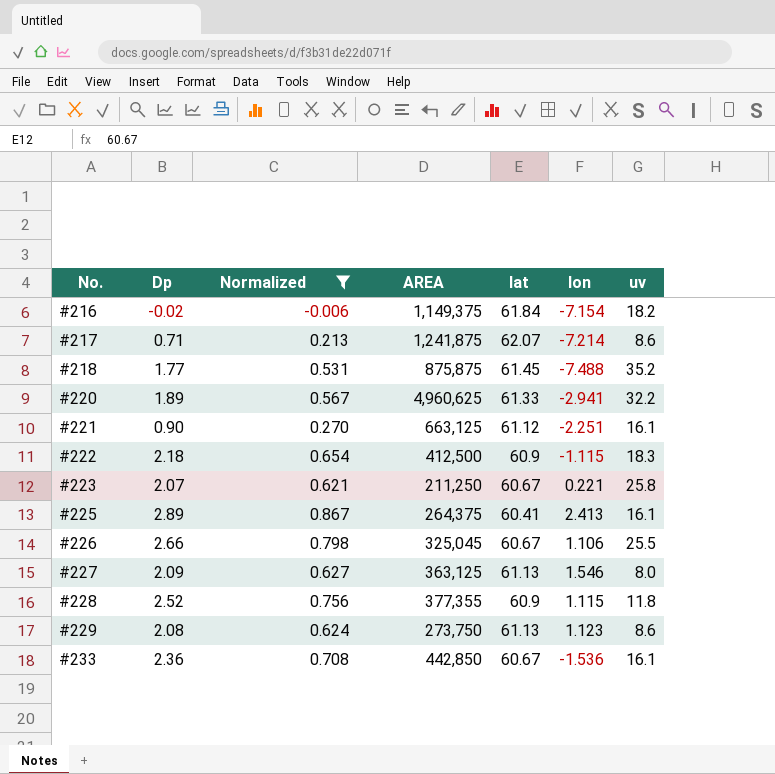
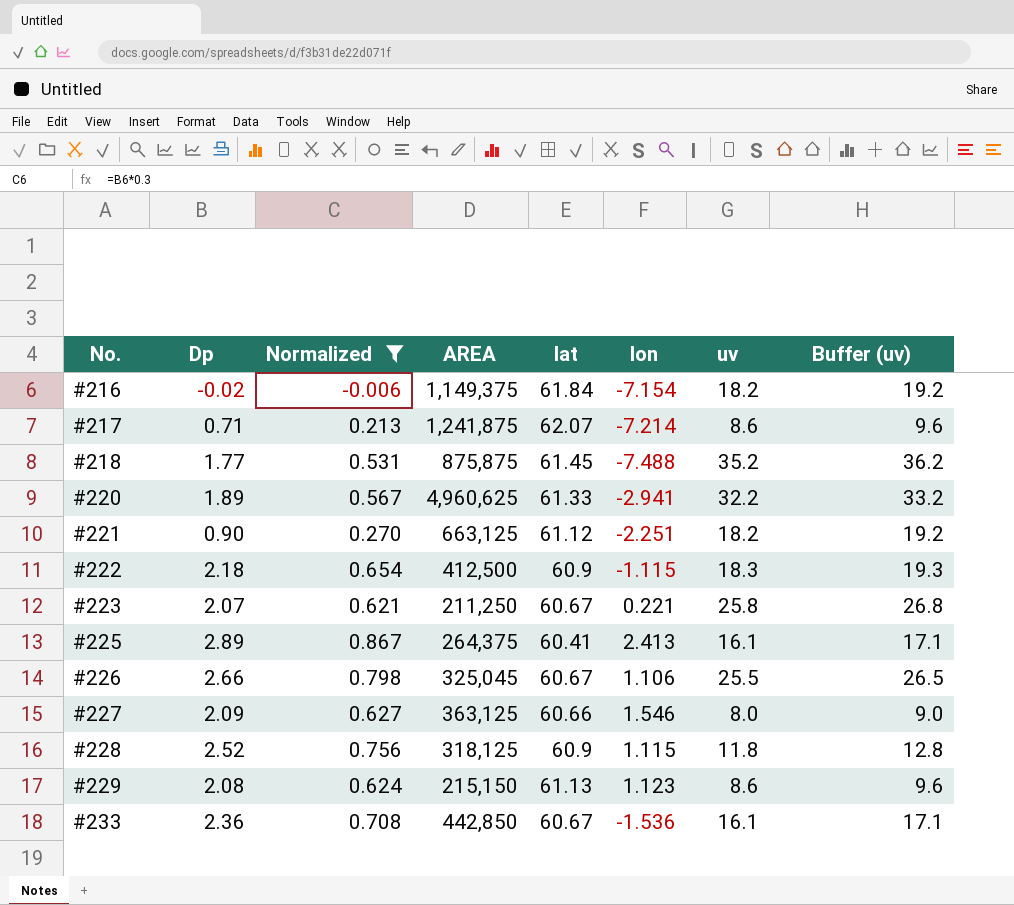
column Buffer (uv) | formula: none -> [uv] + 1
#221 | uv: 16.1 -> 18.2
#227 | lat: 61.13 -> 60.66
#228 | AREA: 377,355 -> 318,125
#229 | AREA: 273,750 -> 215,150

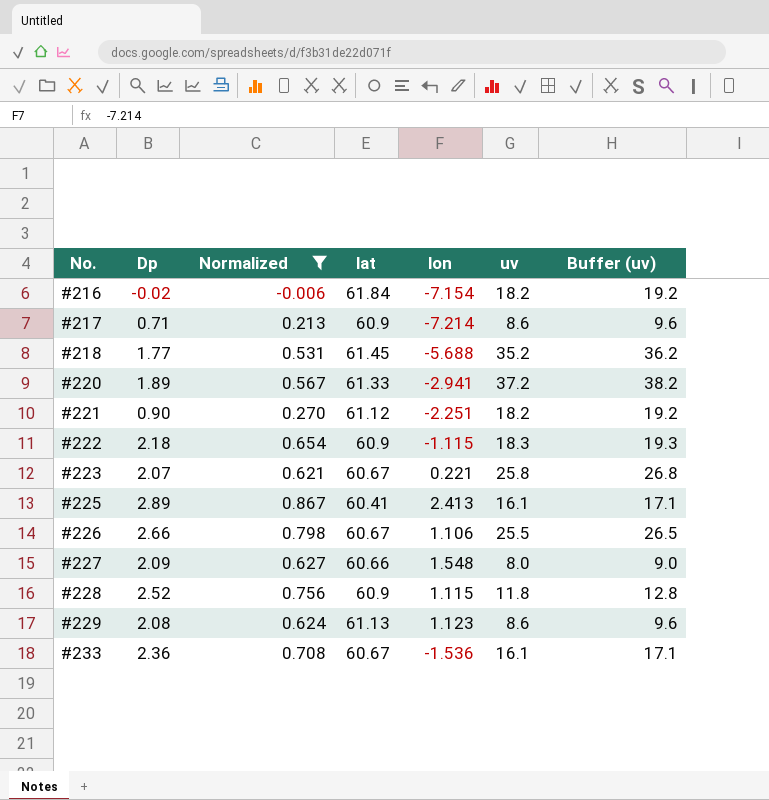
column AREA | position: 4 -> none
#217 | lat: 62.07 -> 60.9
#218 | lon: -7.488 -> -5.688
#220 | uv: 32.2 -> 37.2
#220 | Buffer (uv): 33.2 -> 38.2
#227 | lon: 1.546 -> 1.548

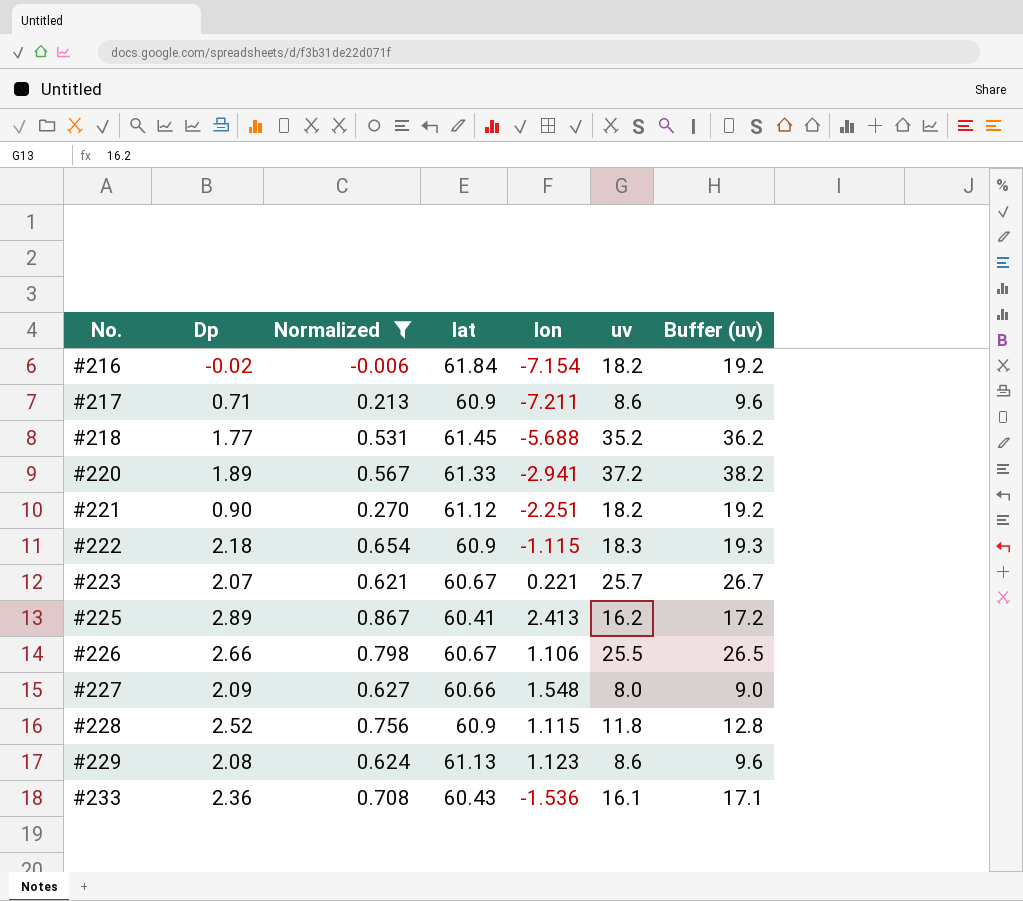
#217 | lon: -7.214 -> -7.211
#223 | uv: 25.8 -> 25.7
#223 | Buffer (uv): 26.8 -> 26.7
#225 | uv: 16.1 -> 16.2
#225 | Buffer (uv): 17.1 -> 17.2
#233 | lat: 60.67 -> 60.43

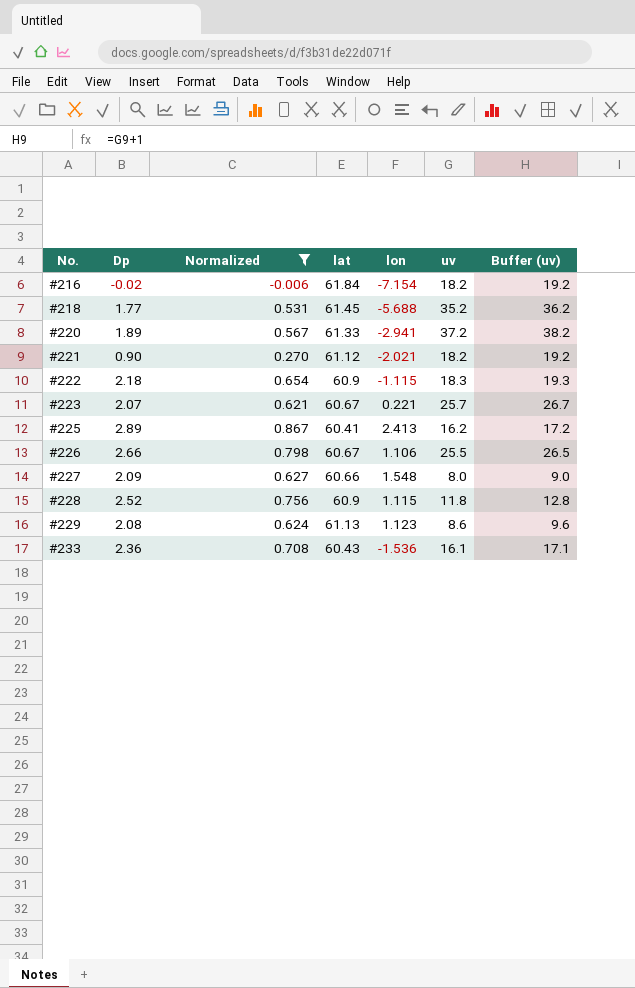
row #217: 0.71 | 0.213 | 60.9 | -7.211 | 8.6 | 9.6 -> none
#221 | lon: -2.251 -> -2.021

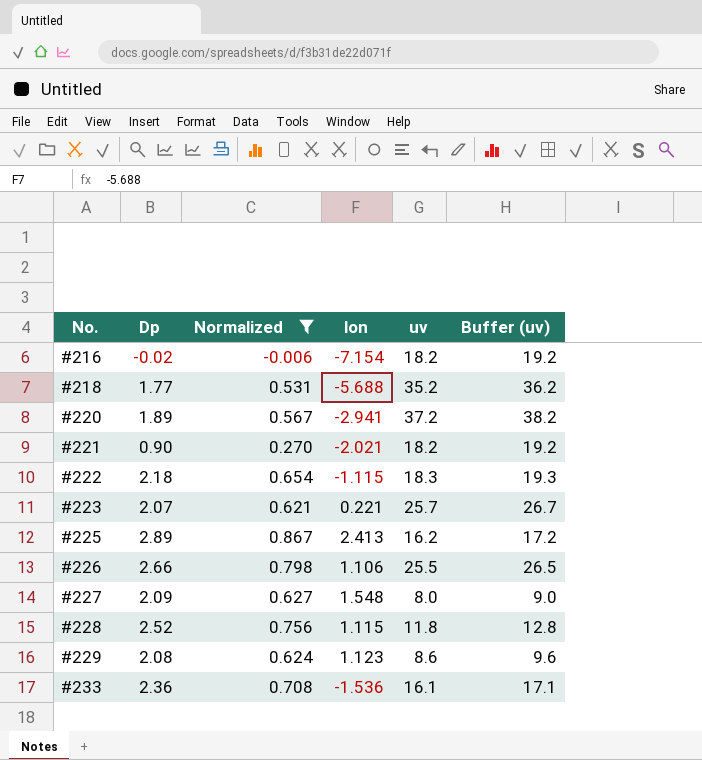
column lat | position: 4 -> none

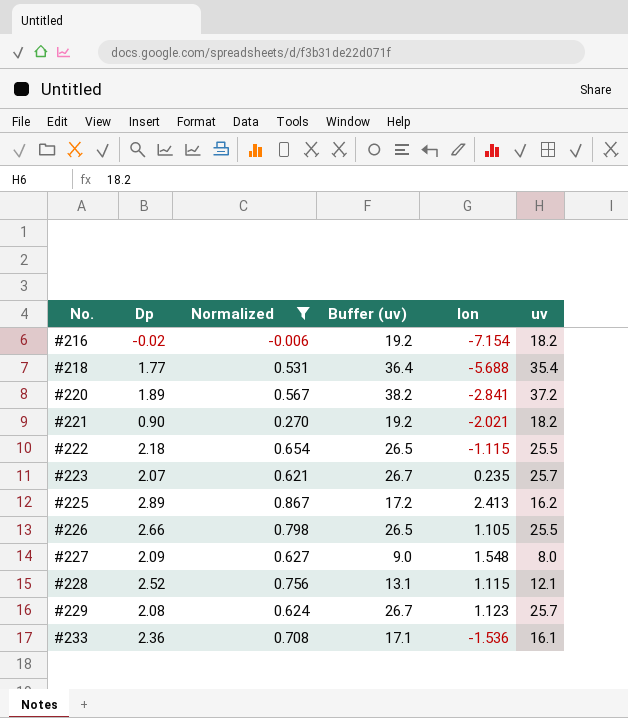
column Buffer (uv) | position: 6 -> 4
#218 | Buffer (uv): 36.2 -> 36.4
#218 | uv: 35.2 -> 35.4
#220 | lon: -2.941 -> -2.841
#222 | Buffer (uv): 19.3 -> 26.5
#222 | uv: 18.3 -> 25.5
#223 | lon: 0.221 -> 0.235
#226 | lon: 1.106 -> 1.105
#228 | Buffer (uv): 12.8 -> 13.1
#228 | uv: 11.8 -> 12.1
#229 | Buffer (uv): 9.6 -> 26.7
#229 | uv: 8.6 -> 25.7

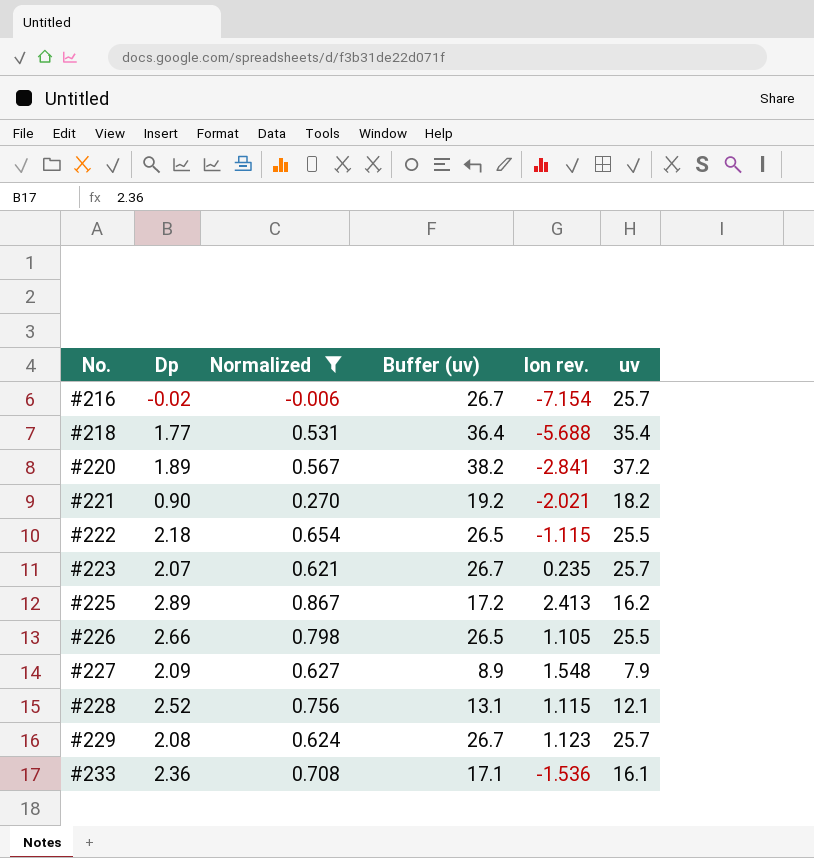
column name: lon -> lon rev.
#216 | Buffer (uv): 19.2 -> 26.7
#216 | uv: 18.2 -> 25.7
#227 | Buffer (uv): 9.0 -> 8.9
#227 | uv: 8.0 -> 7.9

